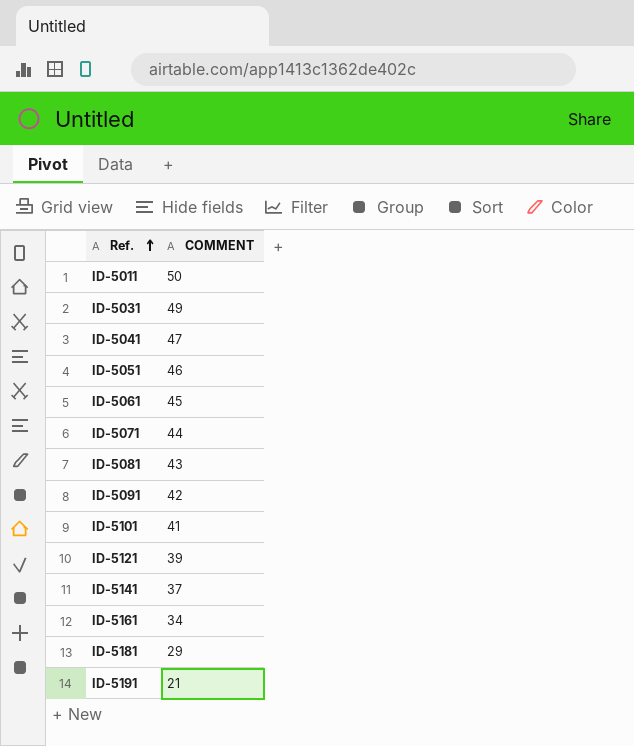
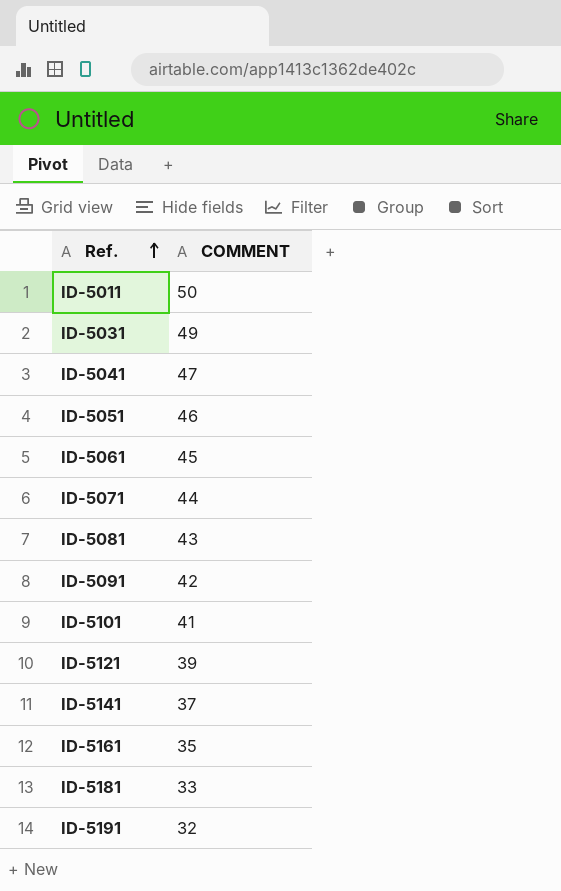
ID-5161 | COMMENT: 34 -> 35
ID-5181 | COMMENT: 29 -> 33
ID-5191 | COMMENT: 21 -> 32

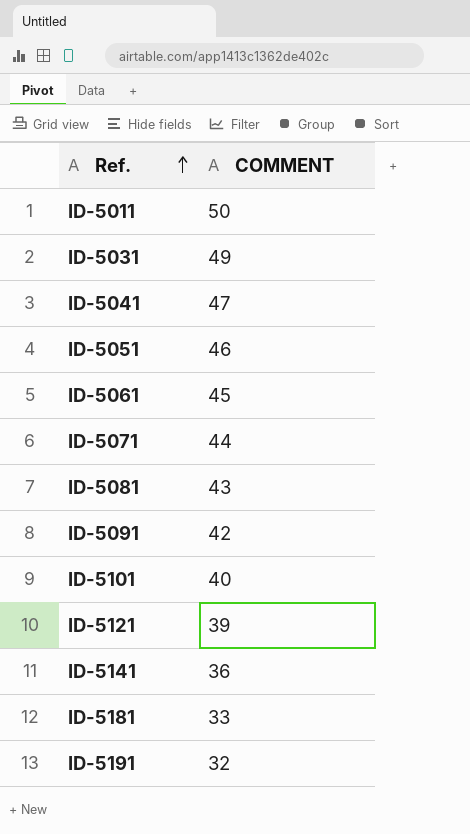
row ID-5161: 35 -> none
ID-5101 | COMMENT: 41 -> 40
ID-5141 | COMMENT: 37 -> 36

